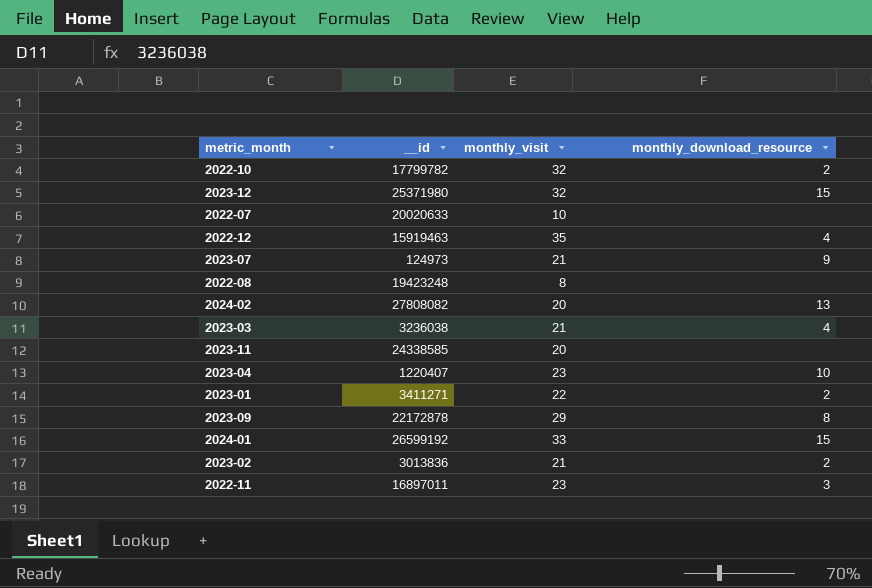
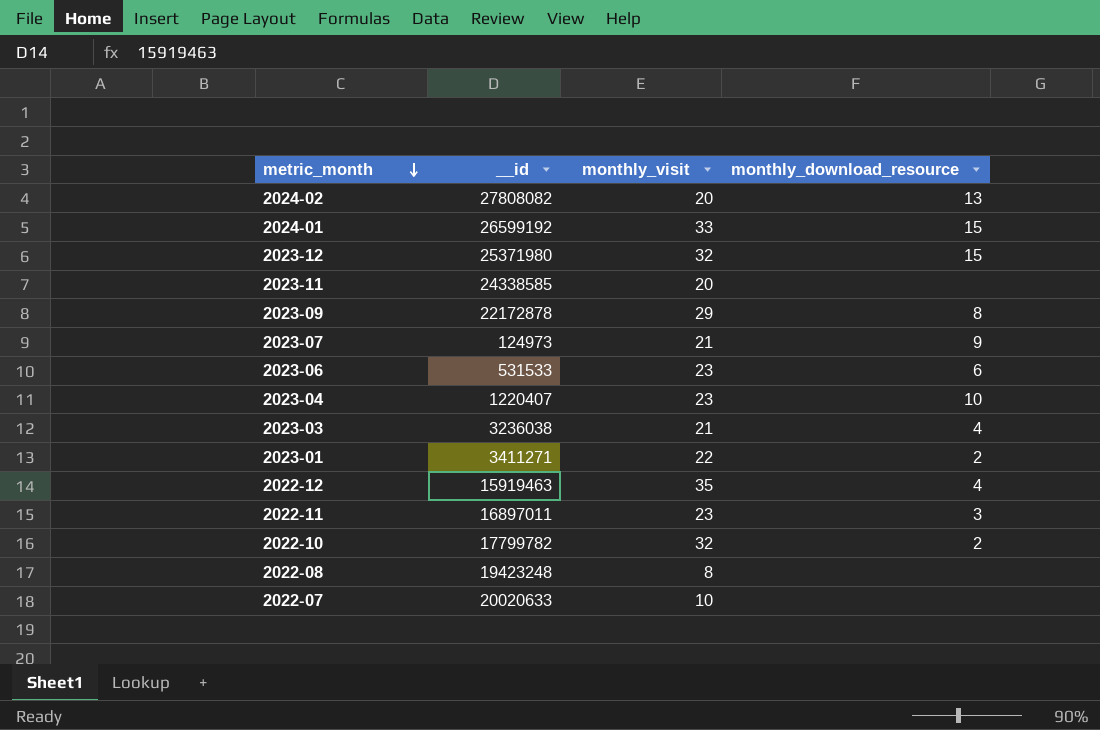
row order: none -> metric_month descending
row 2023-02: 3013836 | 21 | 2 -> none
row 2023-06: none -> 531533 | 23 | 6

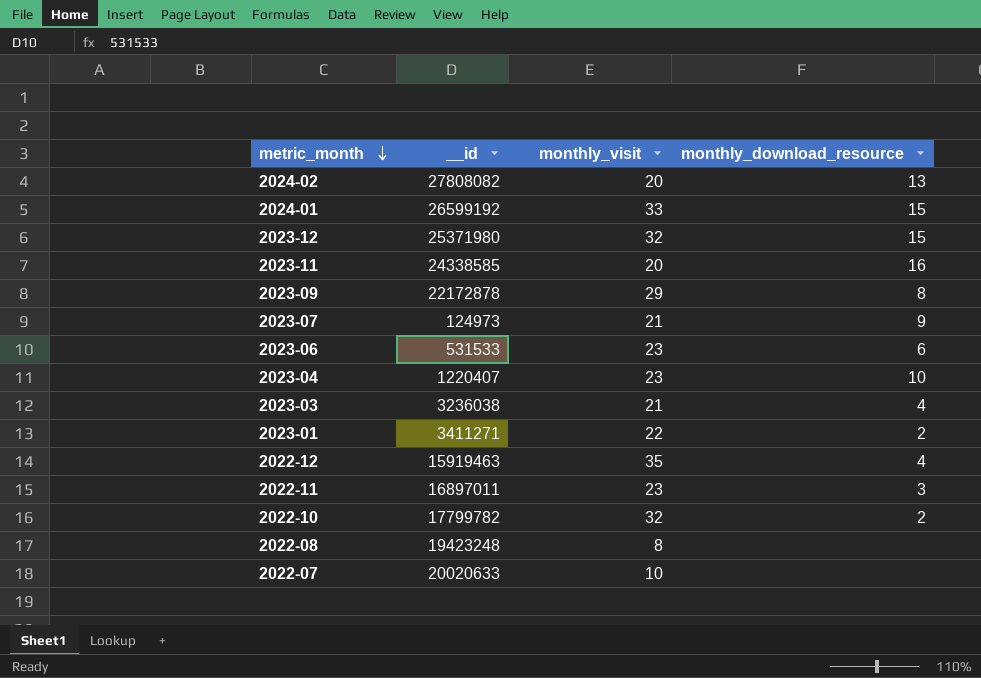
2023-11 | monthly_download_resource: none -> 16

